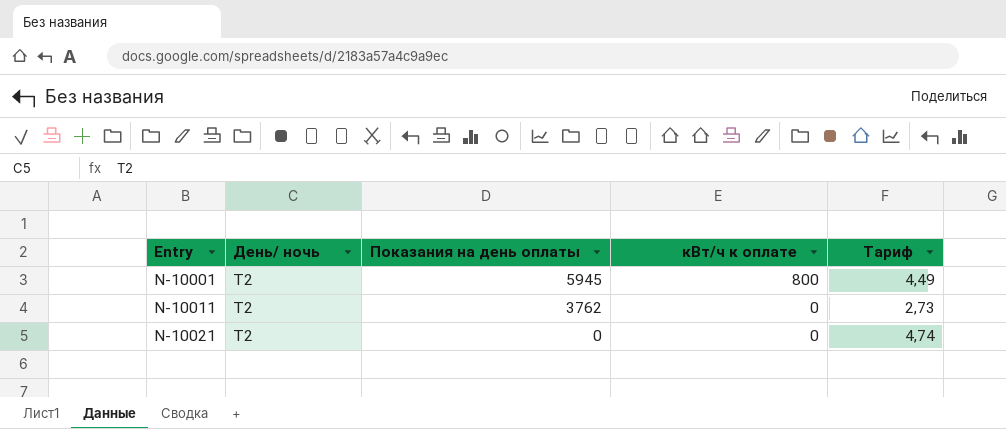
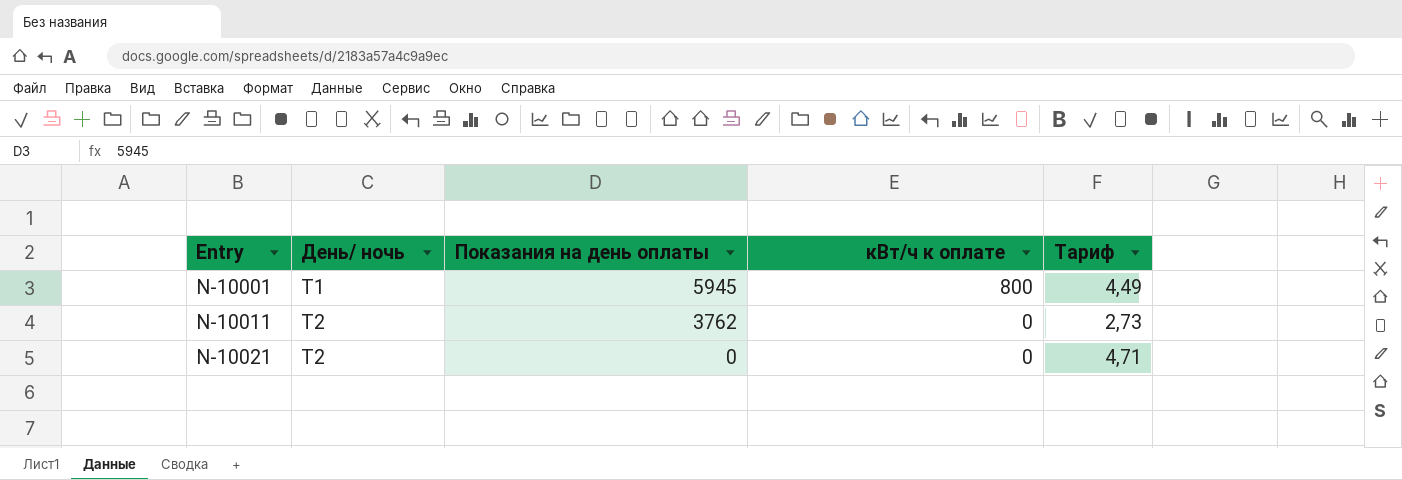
N-10001 | День/ ночь: Т2 -> Т1
N-10021 | Тариф: 4,74 -> 4,71

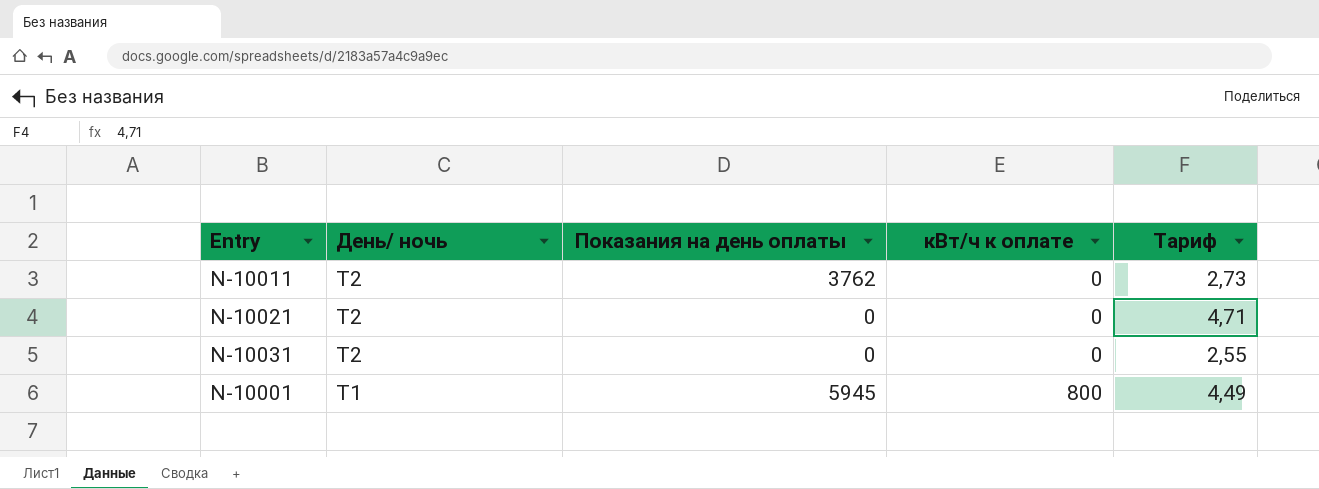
row order: Entry ascending -> День/ ночь descending
row N-10031: none -> Т2 | 0 | 0 | 2,55

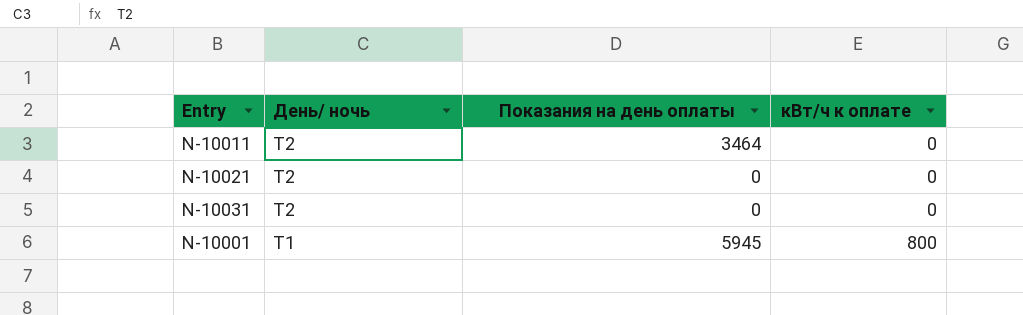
column Тариф | position: 5 -> none
N-10011 | Показания на день оплаты: 3762 -> 3464

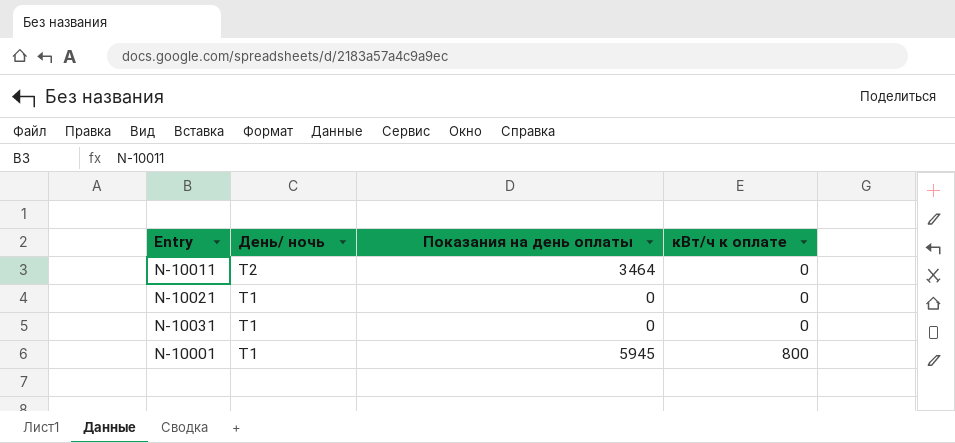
N-10021 | День/ ночь: Т2 -> Т1
N-10031 | День/ ночь: Т2 -> Т1

